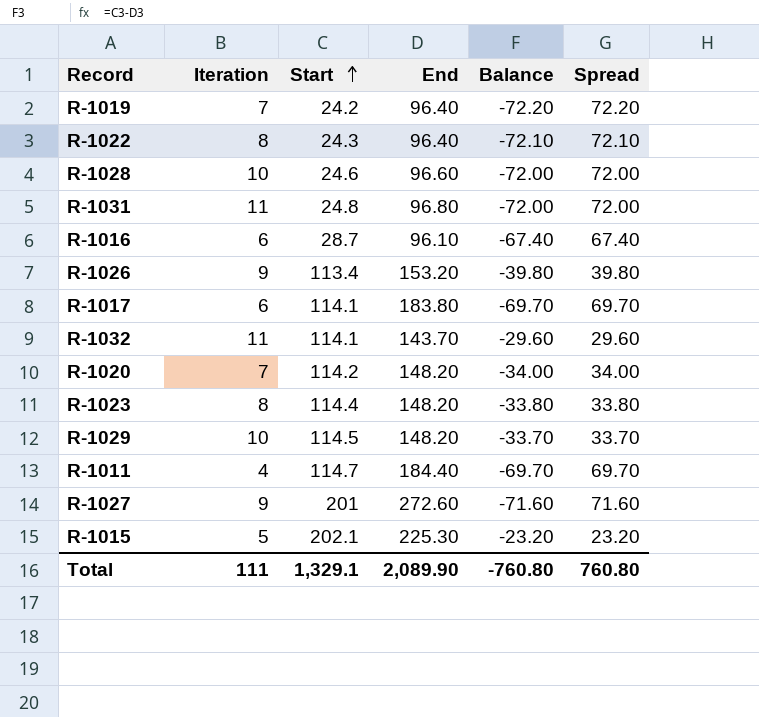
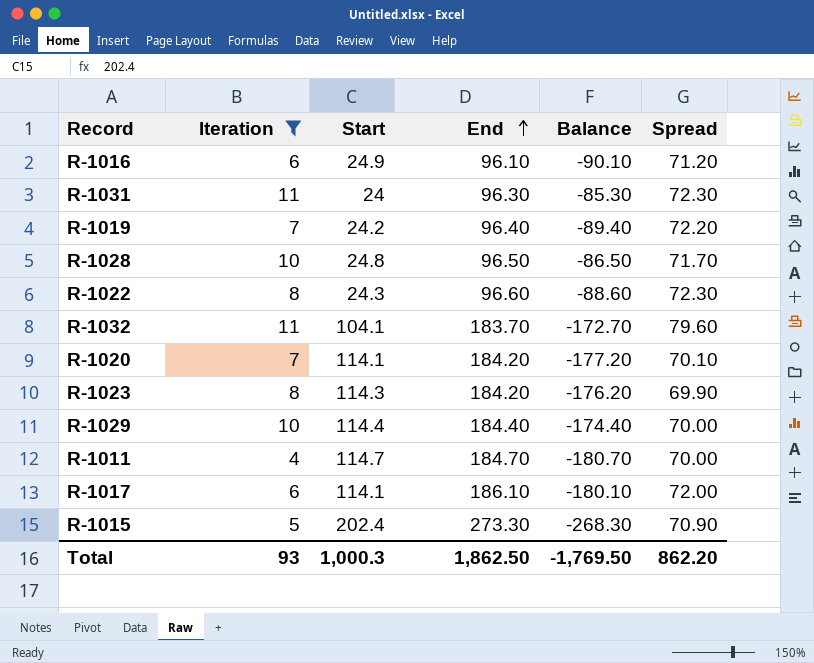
filter: none -> Iteration != 9
row order: Start ascending -> End ascending
column Balance | formula: [Start] - [End] -> [Iteration] - [End]
R-1016 | Start: 28.7 -> 24.9
R-1016 | Spread: 67.40 -> 71.20
R-1031 | Start: 24.8 -> 24
R-1031 | End: 96.80 -> 96.30
R-1031 | Spread: 72.00 -> 72.30
R-1028 | Start: 24.6 -> 24.8
R-1028 | End: 96.60 -> 96.50
R-1028 | Spread: 72.00 -> 71.70
R-1022 | End: 96.40 -> 96.60
R-1022 | Spread: 72.10 -> 72.30
R-1032 | Start: 114.1 -> 104.1
R-1032 | End: 143.70 -> 183.70
R-1032 | Spread: 29.60 -> 79.60
R-1020 | Start: 114.2 -> 114.1
R-1020 | End: 148.20 -> 184.20
R-1020 | Spread: 34.00 -> 70.10
R-1023 | Start: 114.4 -> 114.3
R-1023 | End: 148.20 -> 184.20
R-1023 | Spread: 33.80 -> 69.90
R-1029 | Start: 114.5 -> 114.4
R-1029 | End: 148.20 -> 184.40
R-1029 | Spread: 33.70 -> 70.00
R-1011 | End: 184.40 -> 184.70
R-1011 | Spread: 69.70 -> 70.00
R-1017 | End: 183.80 -> 186.10
R-1017 | Spread: 69.70 -> 72.00
R-1015 | Start: 202.1 -> 202.4
R-1015 | End: 225.30 -> 273.30
R-1015 | Spread: 23.20 -> 70.90
Total | Iteration: 111 -> 93
Total | Start: 1,329.1 -> 1,000.3
Total | End: 2,089.90 -> 1,862.50
Total | Balance: -760.80 -> -1,769.50
Total | Spread: 760.80 -> 862.20

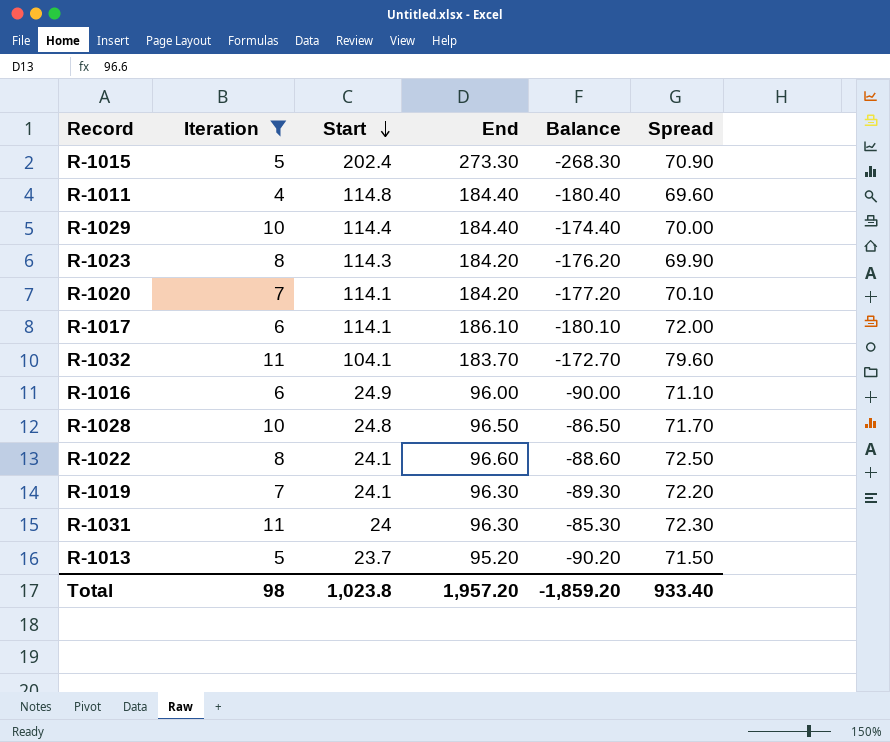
row order: End ascending -> Start descending
R-1011 | Start: 114.7 -> 114.8
R-1011 | End: 184.70 -> 184.40
R-1011 | Balance: -180.70 -> -180.40
R-1011 | Spread: 70.00 -> 69.60
R-1016 | End: 96.10 -> 96.00
R-1016 | Balance: -90.10 -> -90.00
R-1016 | Spread: 71.20 -> 71.10
R-1022 | Start: 24.3 -> 24.1
R-1022 | Spread: 72.30 -> 72.50
R-1019 | Start: 24.2 -> 24.1
R-1019 | End: 96.40 -> 96.30
R-1019 | Balance: -89.40 -> -89.30
row R-1013: none -> 5 | 23.7 | 95.20 | -90.20 | 71.50
Total | Iteration: 93 -> 98
Total | Start: 1,000.3 -> 1,023.8
Total | End: 1,862.50 -> 1,957.20
Total | Balance: -1,769.50 -> -1,859.20
Total | Spread: 862.20 -> 933.40

